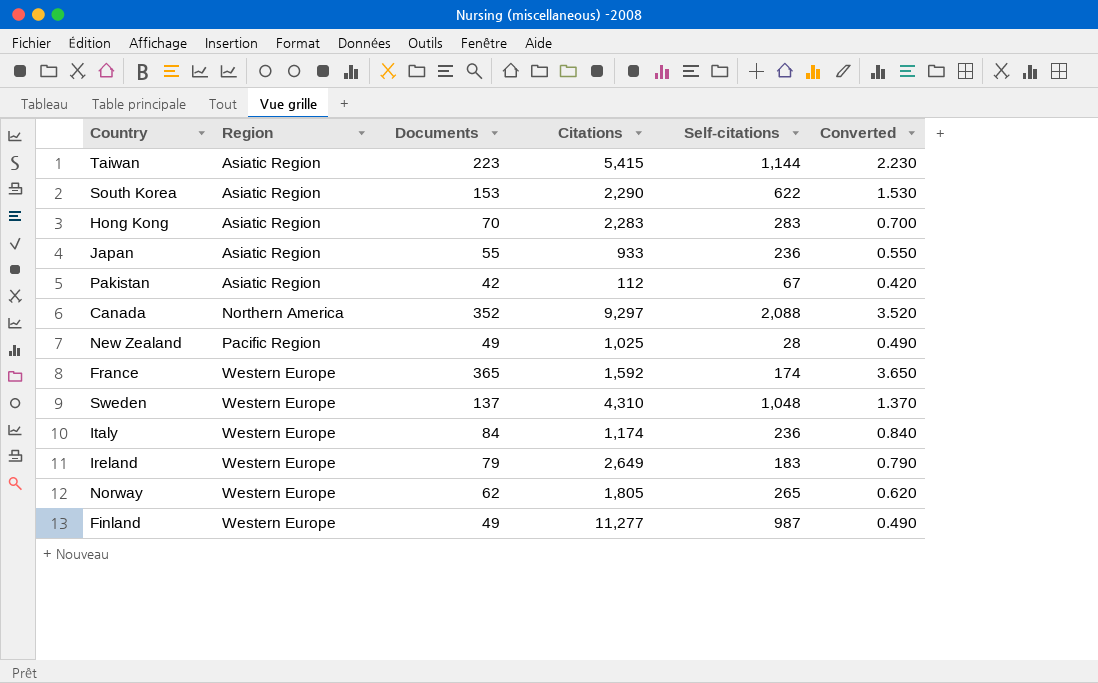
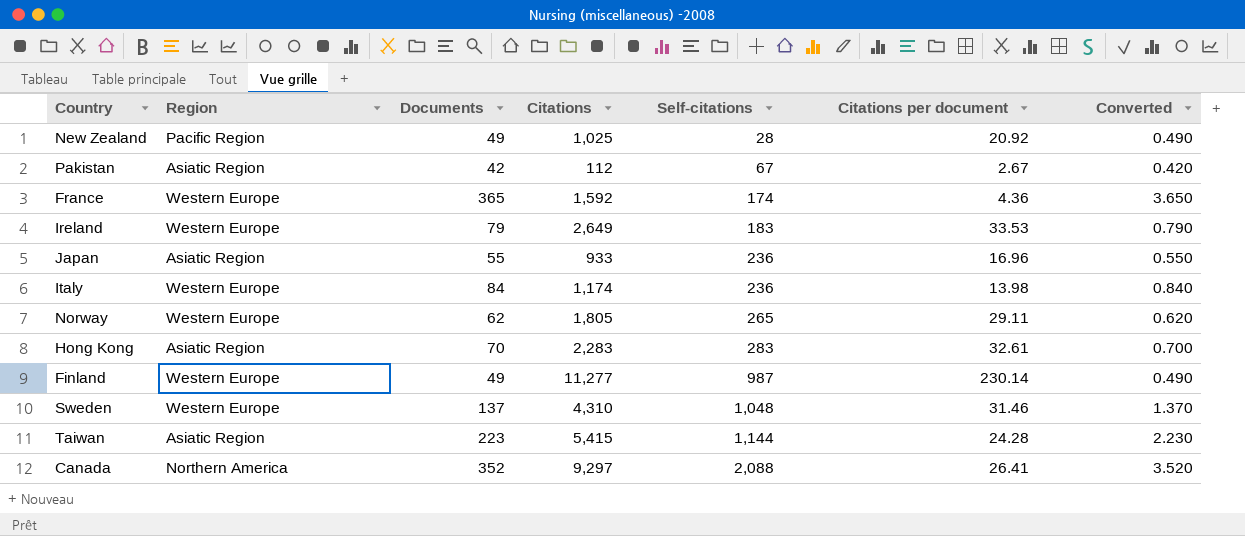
row order: Region ascending -> Self-citations ascending
column Citations per document | formula: none -> [Citations] / [Documents]
row South Korea: Asiatic Region | 153 | 2,290 | 622 | 1.530 -> none

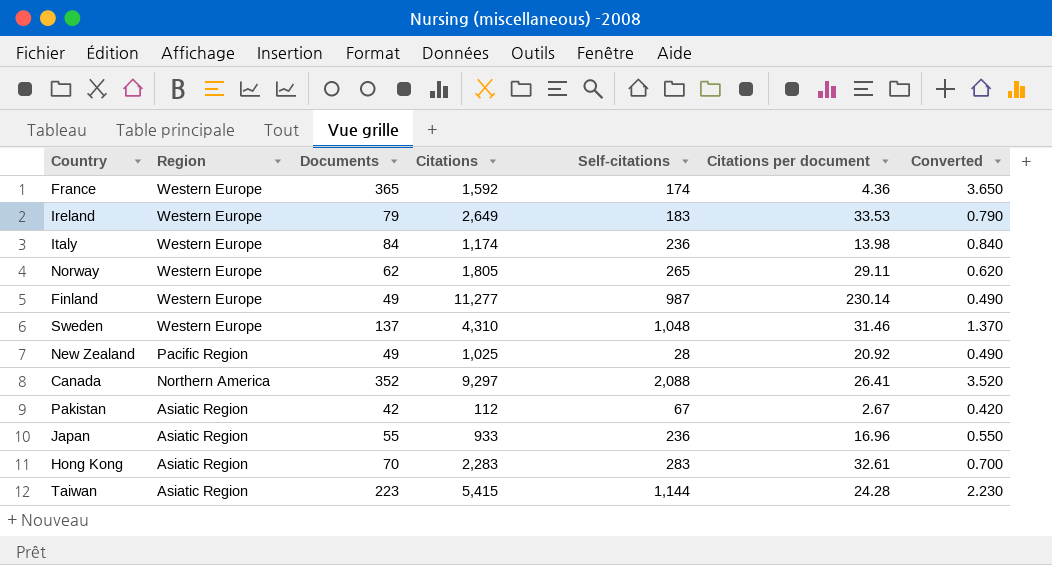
row order: Self-citations ascending -> Region descending

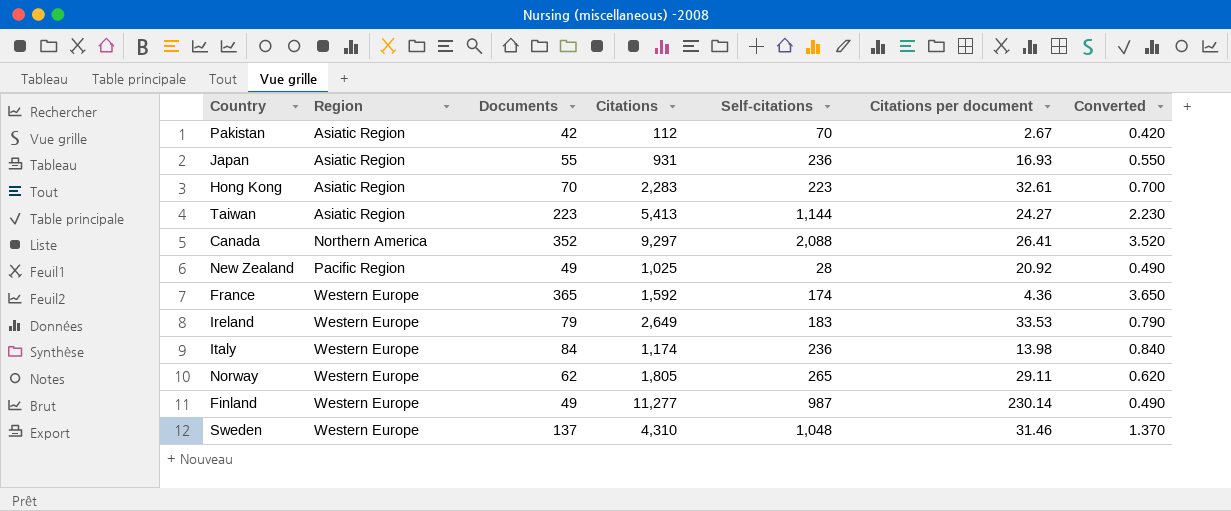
row order: Region descending -> Region ascending
Pakistan | Self-citations: 67 -> 70
Japan | Citations: 933 -> 931
Japan | Citations per document: 16.96 -> 16.93
Hong Kong | Self-citations: 283 -> 223
Taiwan | Citations: 5,415 -> 5,413
Taiwan | Citations per document: 24.28 -> 24.27

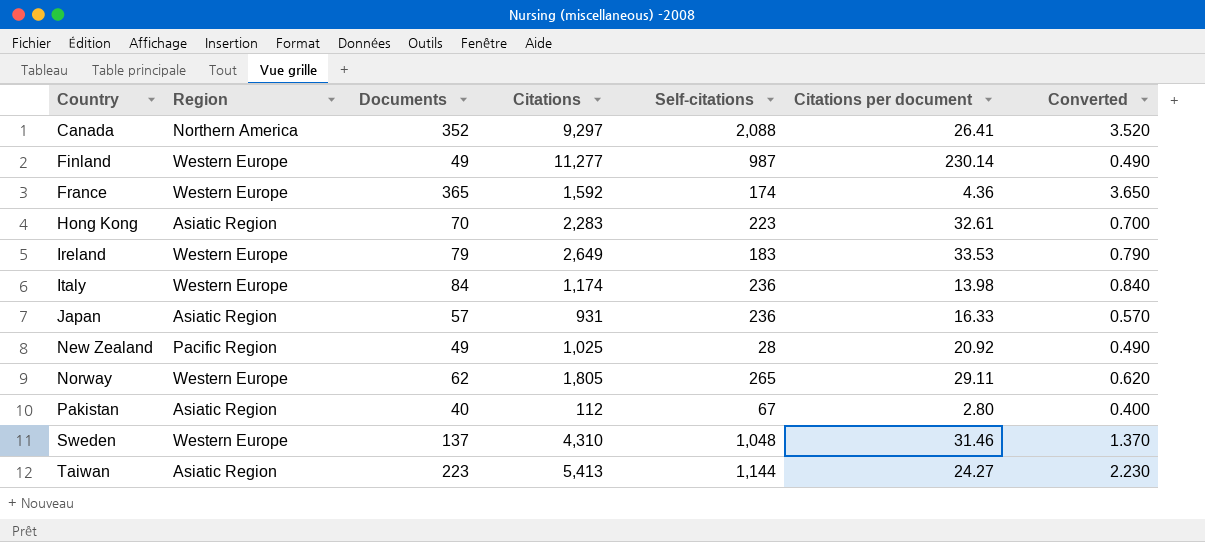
row order: Region ascending -> Country ascending
Japan | Documents: 55 -> 57
Japan | Citations per document: 16.93 -> 16.33
Japan | Converted: 0.550 -> 0.570
Pakistan | Documents: 42 -> 40
Pakistan | Self-citations: 70 -> 67
Pakistan | Citations per document: 2.67 -> 2.80
Pakistan | Converted: 0.420 -> 0.400

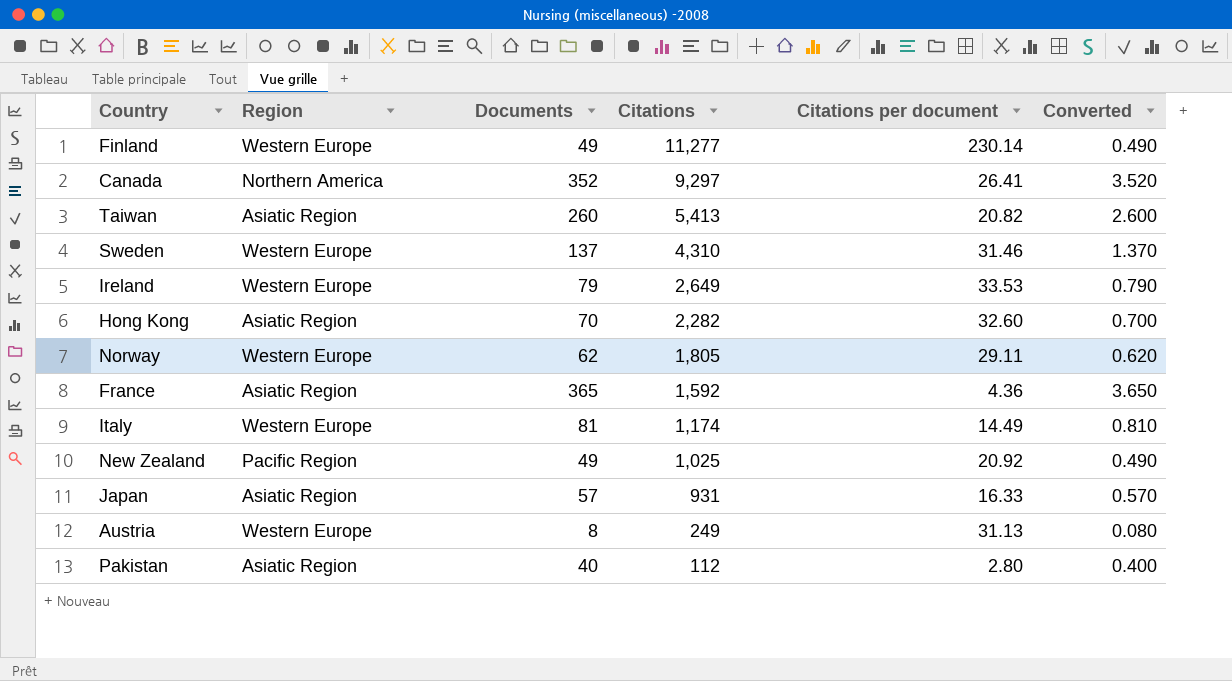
row order: Country ascending -> Citations descending
column Self-citations | position: 5 -> none
Taiwan | Documents: 223 -> 260
Taiwan | Citations per document: 24.27 -> 20.82
Taiwan | Converted: 2.230 -> 2.600
Hong Kong | Citations: 2,283 -> 2,282
Hong Kong | Citations per document: 32.61 -> 32.60
France | Region: Western Europe -> Asiatic Region
Italy | Documents: 84 -> 81
Italy | Citations per document: 13.98 -> 14.49
Italy | Converted: 0.840 -> 0.810
row Austria: none -> Western Europe | 8 | 249 | 31.13 | 0.080

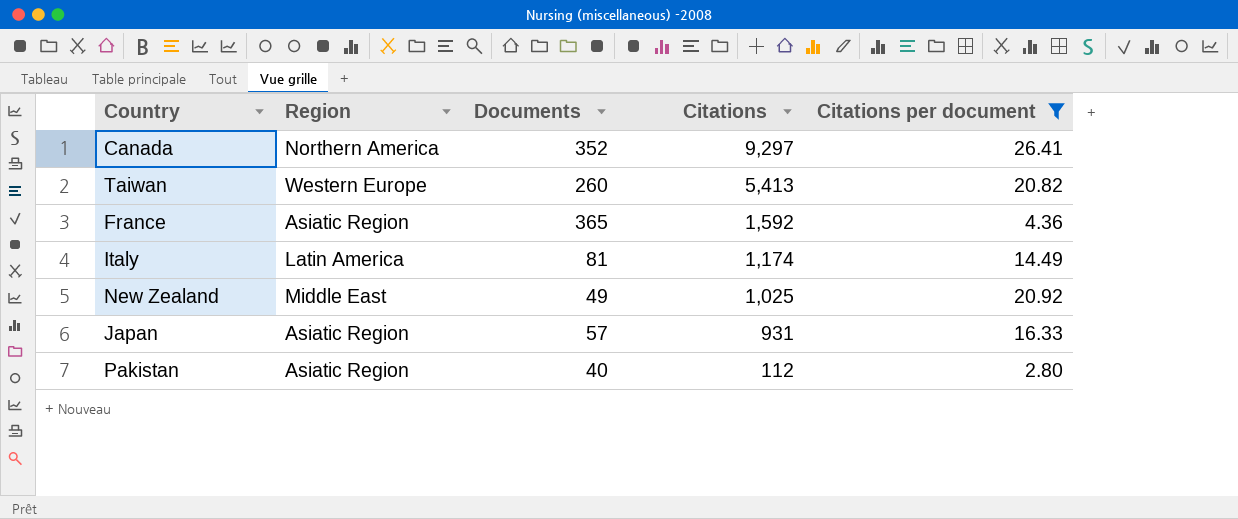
filter: none -> Citations per document <= 26.41
column Converted | formula: [Documents] * 0.01 -> none
Taiwan | Region: Asiatic Region -> Western Europe
Italy | Region: Western Europe -> Latin America
New Zealand | Region: Pacific Region -> Middle East

